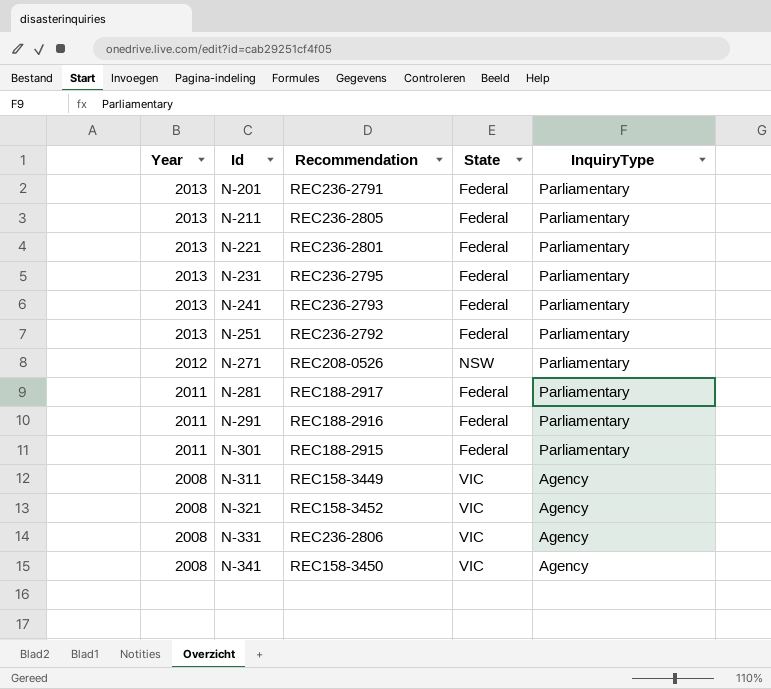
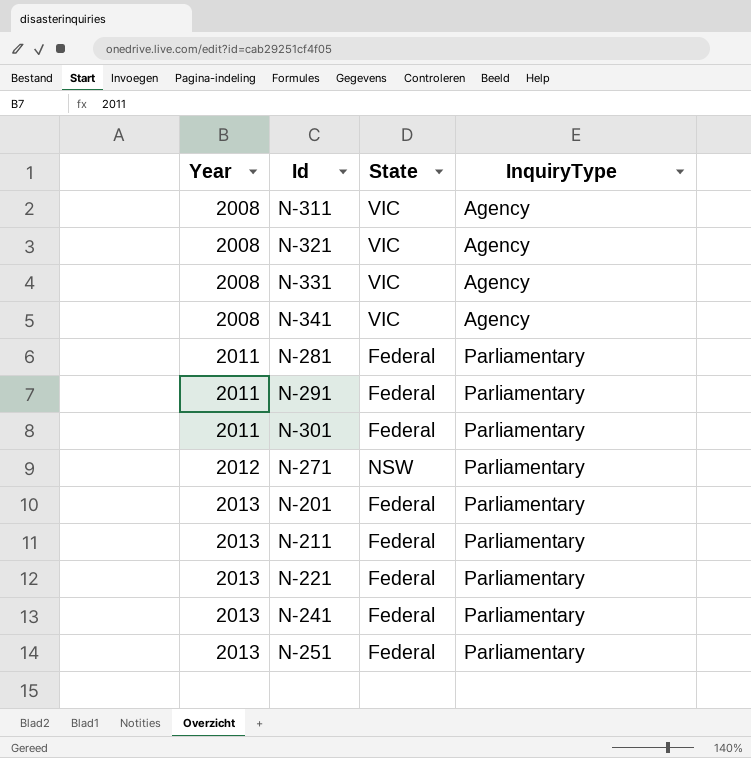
row order: Year descending -> Year ascending
column Recommendation | position: 3 -> none
row N-231: 2013 | REC236-2795 | Federal | Parliamentary -> none

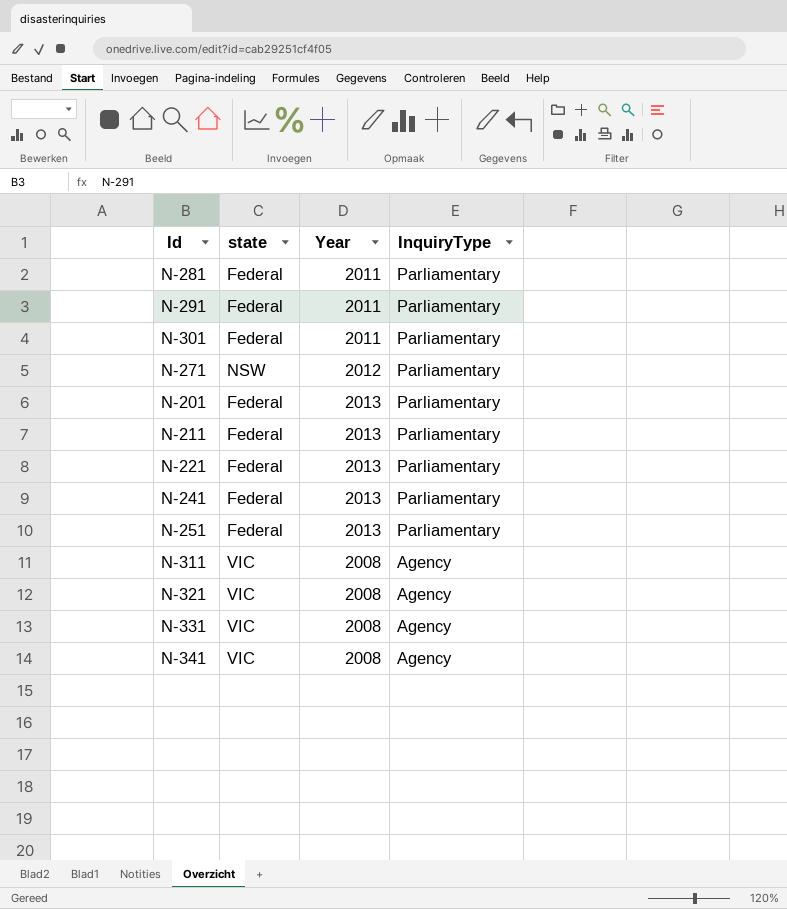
row order: Year ascending -> InquiryType descending
column name: State -> state
column Year | position: 1 -> 3

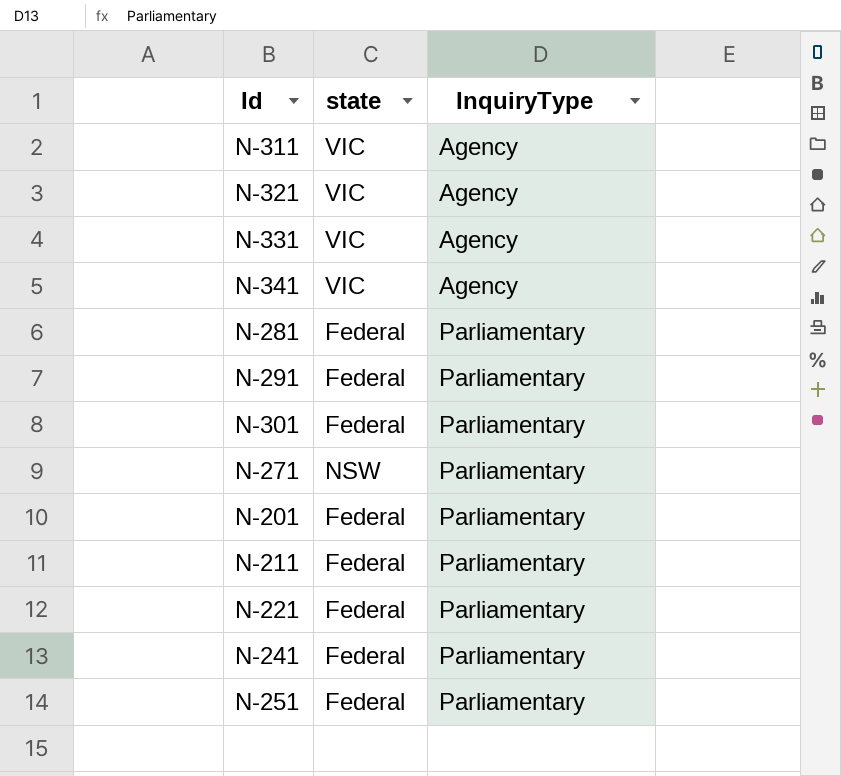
row order: InquiryType descending -> InquiryType ascending
column Year | position: 3 -> none

